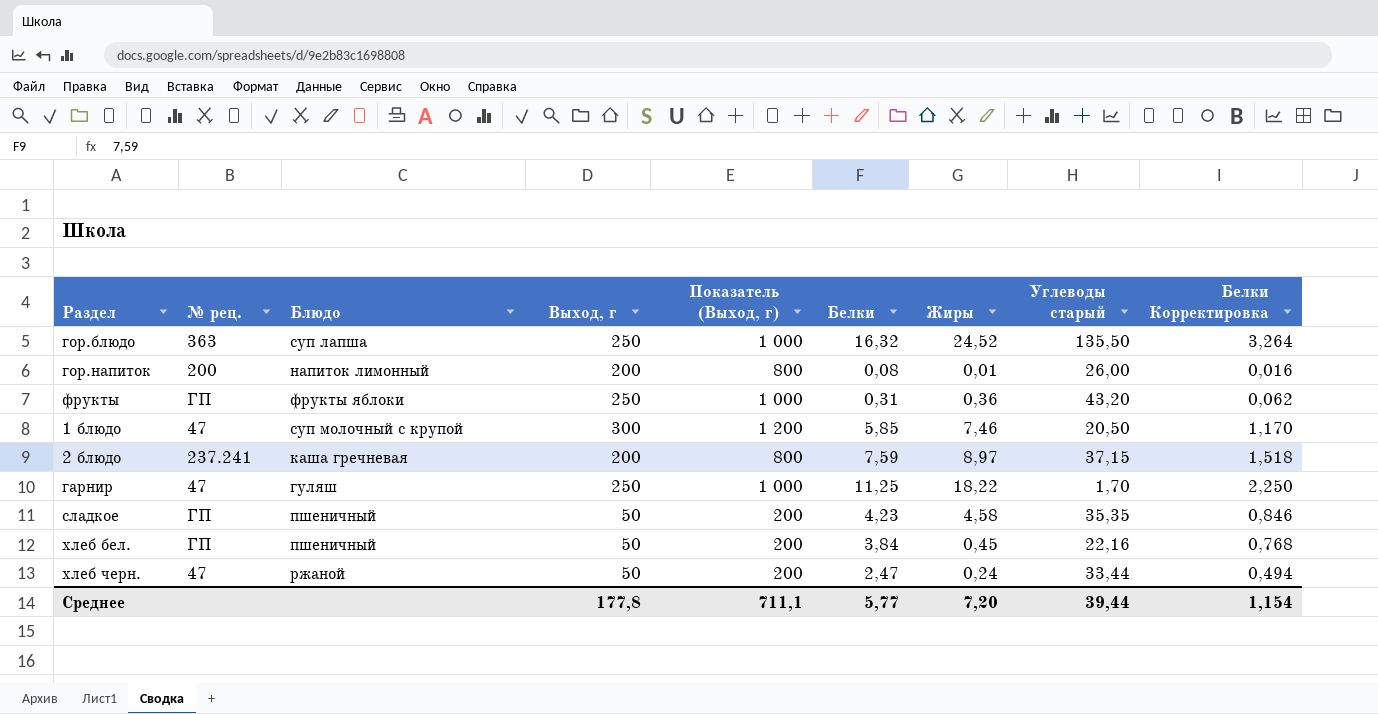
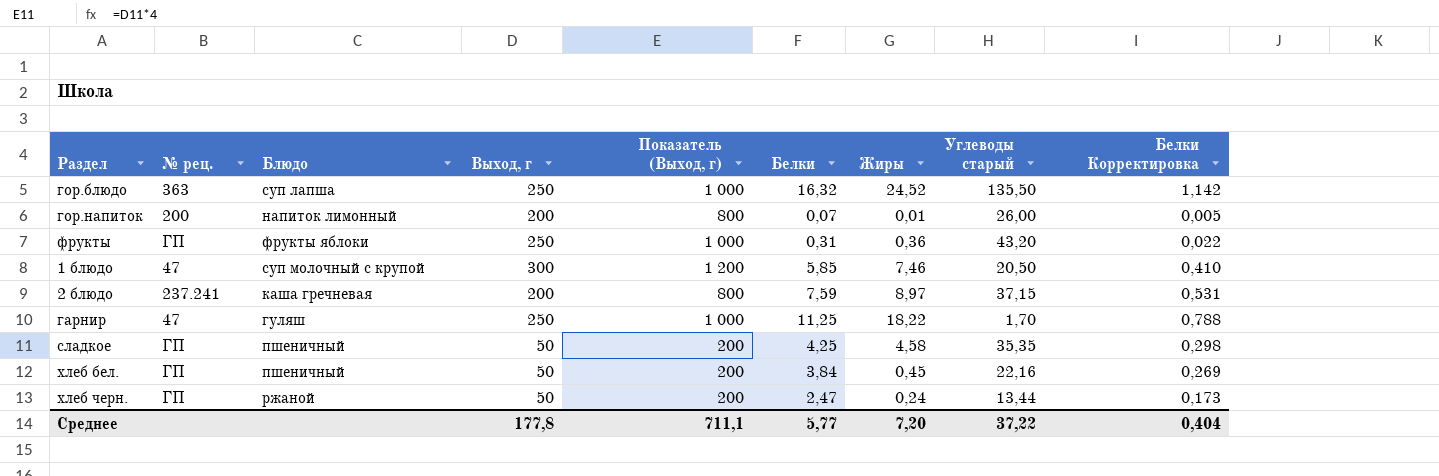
column Белки Корректировка | formula: [Белки] * 0,2 -> [Белки] * 0,07
гор.напиток | Белки: 0,08 -> 0,07
сладкое | Белки: 4,23 -> 4,25
хлеб черн. | № рец.: 47 -> ГП
хлеб черн. | Углеводы старый: 33,44 -> 13,44
Среднее | Углеводы старый: 39,44 -> 37,22
Среднее | Белки Корректировка: 1,154 -> 0,404

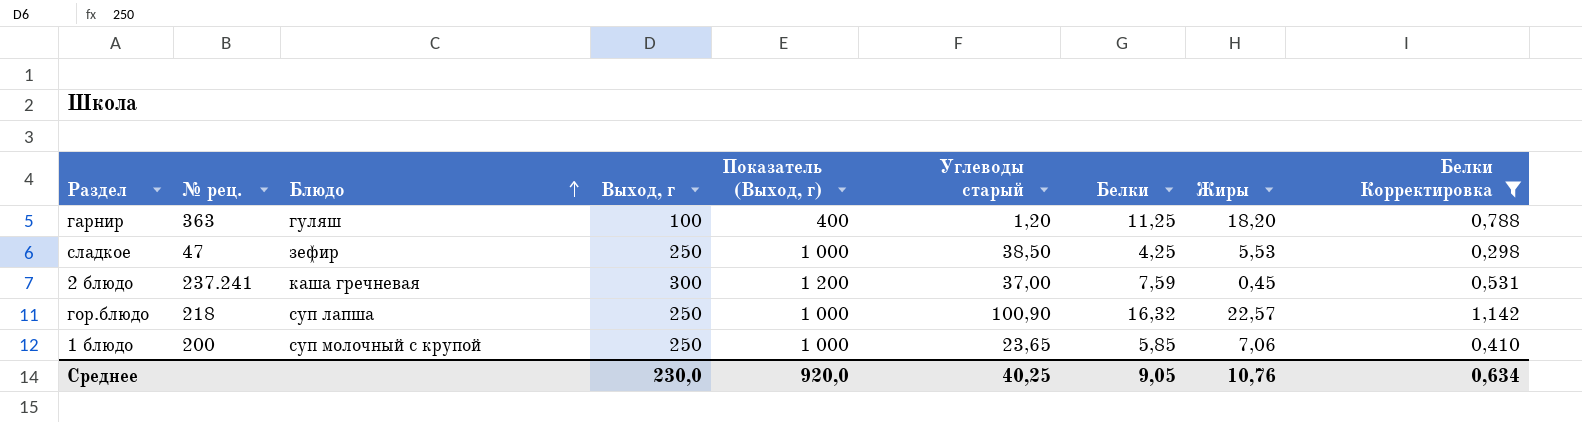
filter: none -> Белки Корректировка >= 0,298
row order: none -> Блюдо ascending
column Углеводы старый | position: 8 -> 6
гарнир | № рец.: 47 -> 363
гарнир | Выход, г: 250 -> 100
гарнир | Показатель (Выход, г): 1 000 -> 400
гарнир | Углеводы старый: 1,70 -> 1,20
гарнир | Жиры: 18,22 -> 18,20
сладкое | № рец.: ГП -> 47
сладкое | Блюдо: пшеничный -> зефир
сладкое | Выход, г: 50 -> 250
сладкое | Показатель (Выход, г): 200 -> 1 000
сладкое | Углеводы старый: 35,35 -> 38,50
сладкое | Жиры: 4,58 -> 5,53
2 блюдо | Выход, г: 200 -> 300
2 блюдо | Показатель (Выход, г): 800 -> 1 200
2 блюдо | Углеводы старый: 37,15 -> 37,00
2 блюдо | Жиры: 8,97 -> 0,45
гор.блюдо | № рец.: 363 -> 218
гор.блюдо | Углеводы старый: 135,50 -> 100,90
гор.блюдо | Жиры: 24,52 -> 22,57
1 блюдо | № рец.: 47 -> 200
1 блюдо | Выход, г: 300 -> 250
1 блюдо | Показатель (Выход, г): 1 200 -> 1 000
1 блюдо | Углеводы старый: 20,50 -> 23,65
1 блюдо | Жиры: 7,46 -> 7,06
Среднее | Выход, г: 177,8 -> 230,0
Среднее | Показатель (Выход, г): 711,1 -> 920,0
Среднее | Углеводы старый: 37,22 -> 40,25
Среднее | Белки: 5,77 -> 9,05
Среднее | Жиры: 7,20 -> 10,76
Среднее | Белки Корректировка: 0,404 -> 0,634

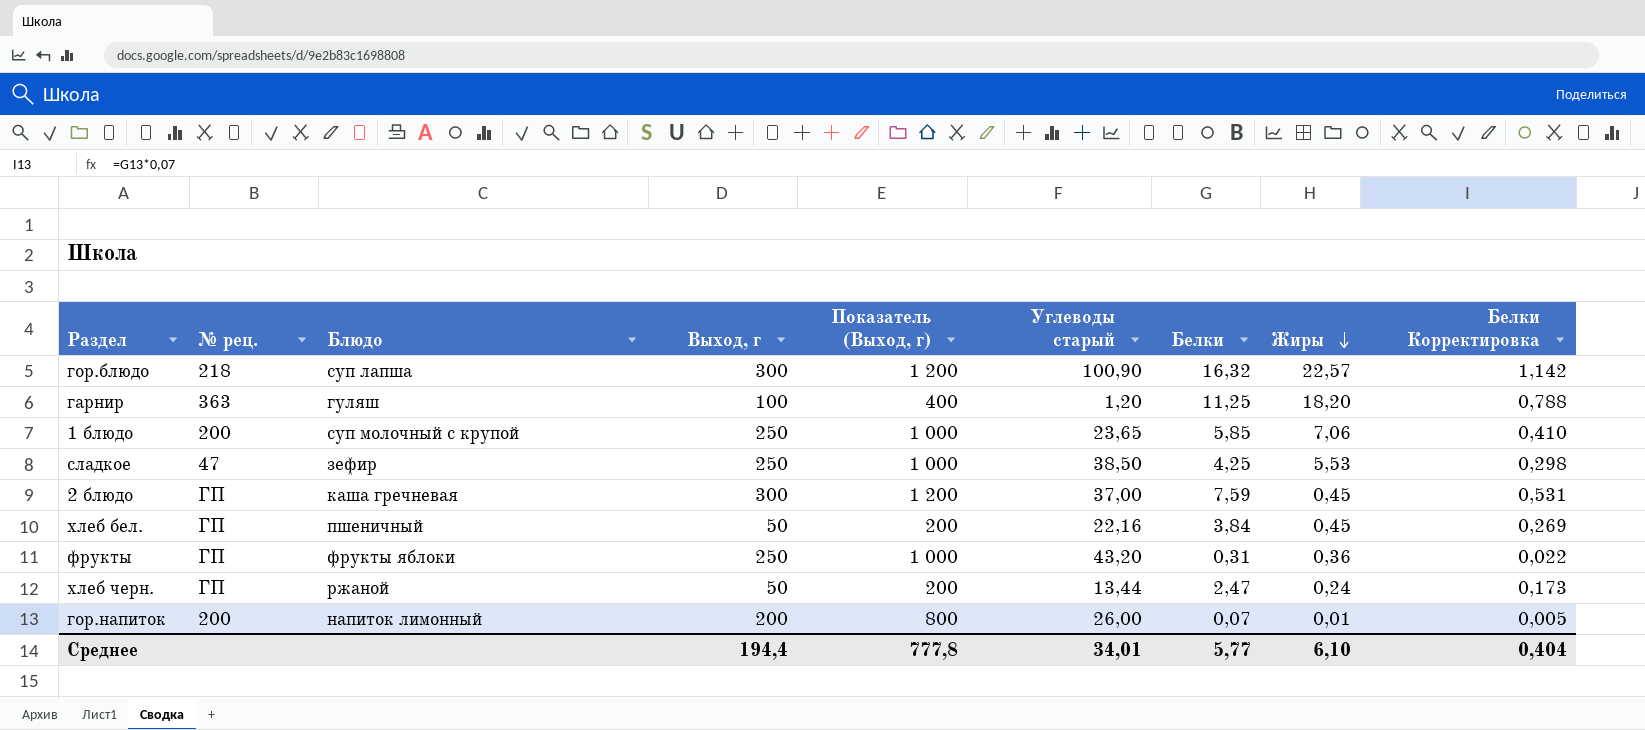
filter: Белки Корректировка >= 0,298 -> none
row order: Блюдо ascending -> Жиры descending
гор.блюдо | Выход, г: 250 -> 300
гор.блюдо | Показатель (Выход, г): 1 000 -> 1 200
2 блюдо | № рец.: 237.241 -> ГП
Среднее | Выход, г: 230,0 -> 194,4
Среднее | Показатель (Выход, г): 920,0 -> 777,8
Среднее | Углеводы старый: 40,25 -> 34,01
Среднее | Белки: 9,05 -> 5,77
Среднее | Жиры: 10,76 -> 6,10
Среднее | Белки Корректировка: 0,634 -> 0,404

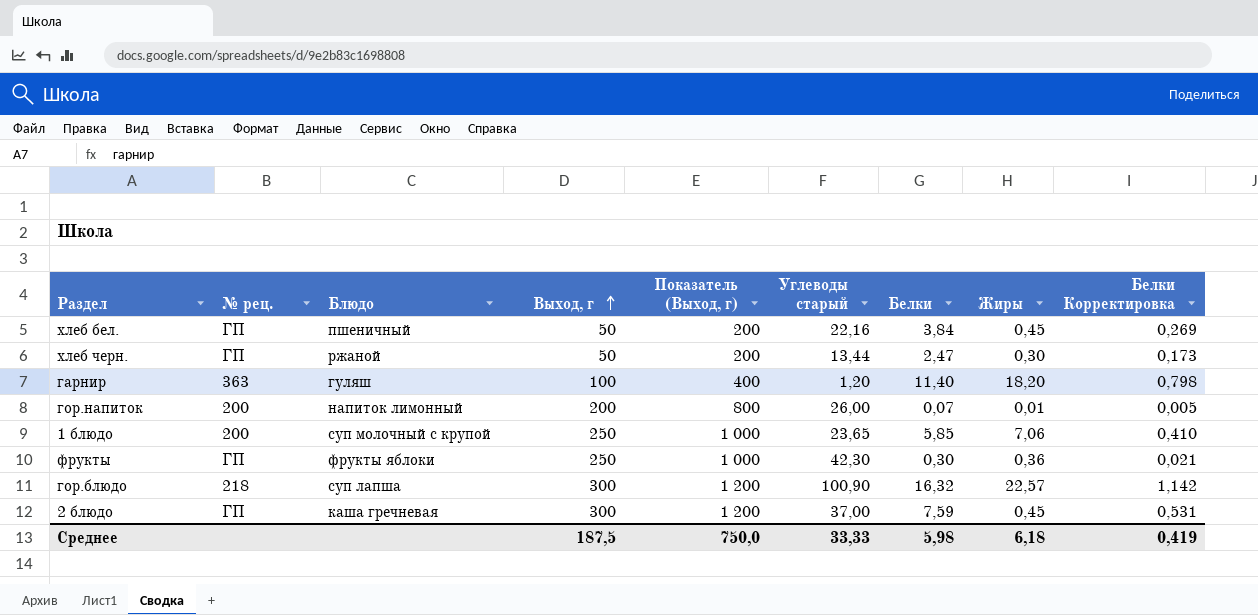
row order: Жиры descending -> Выход, г ascending
row сладкое: 47 | зефир | 250 | 1 000 | 38,50 | 4,25 | 5,53 | 0,298 -> none
хлеб черн. | Жиры: 0,24 -> 0,30
гарнир | Белки: 11,25 -> 11,40
гарнир | Белки Корректировка: 0,788 -> 0,798
фрукты | Углеводы старый: 43,20 -> 42,30
фрукты | Белки: 0,31 -> 0,30
фрукты | Белки Корректировка: 0,022 -> 0,021
Среднее | Выход, г: 194,4 -> 187,5
Среднее | Показатель (Выход, г): 777,8 -> 750,0
Среднее | Углеводы старый: 34,01 -> 33,33
Среднее | Белки: 5,77 -> 5,98
Среднее | Жиры: 6,10 -> 6,18
Среднее | Белки Корректировка: 0,404 -> 0,419

